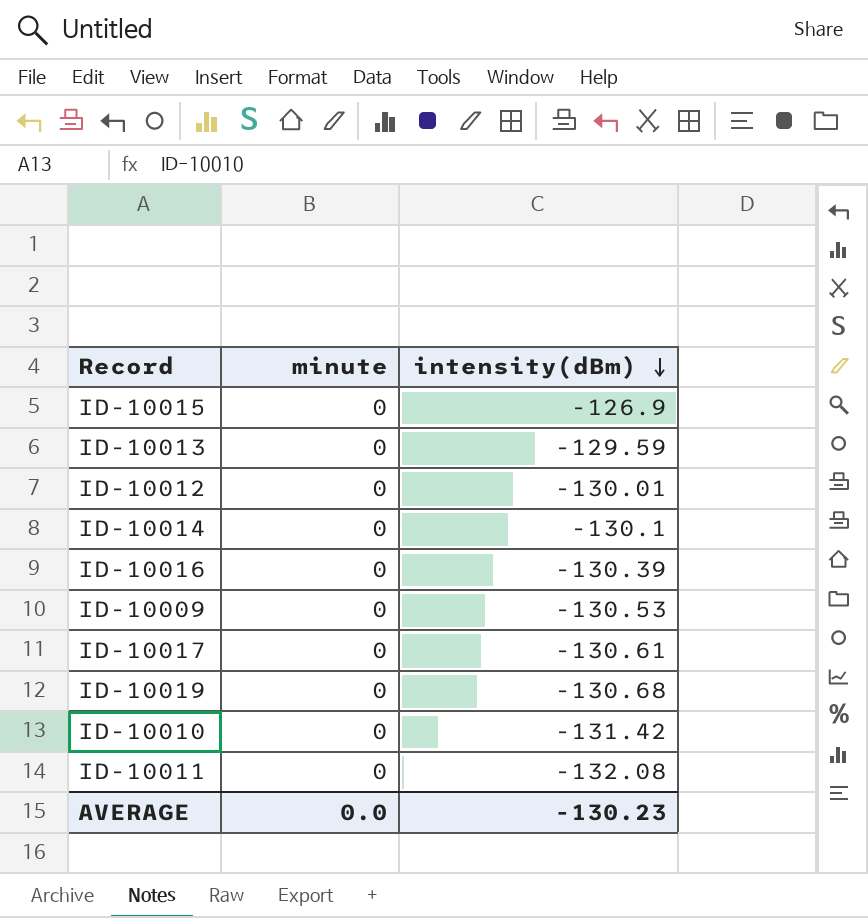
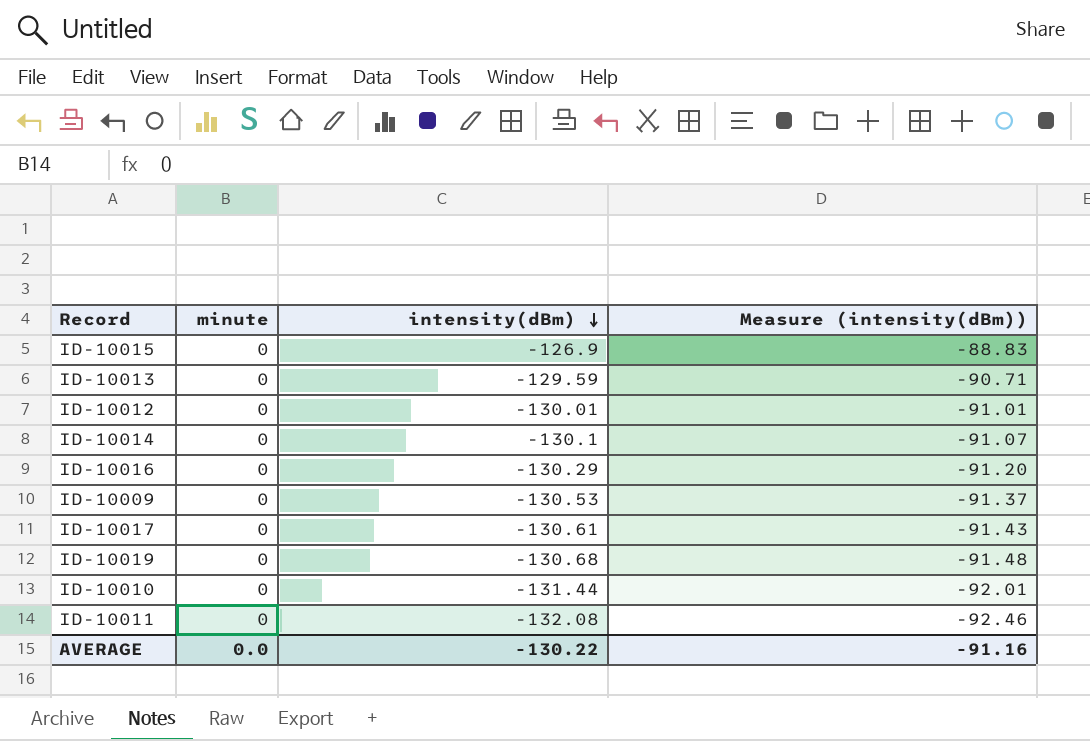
column Measure (intensity(dBm)) | formula: none -> [intensity(dBm)] * 0.7
ID-10016 | intensity(dBm): -130.39 -> -130.29
ID-10010 | intensity(dBm): -131.42 -> -131.44
AVERAGE | intensity(dBm): -130.23 -> -130.22

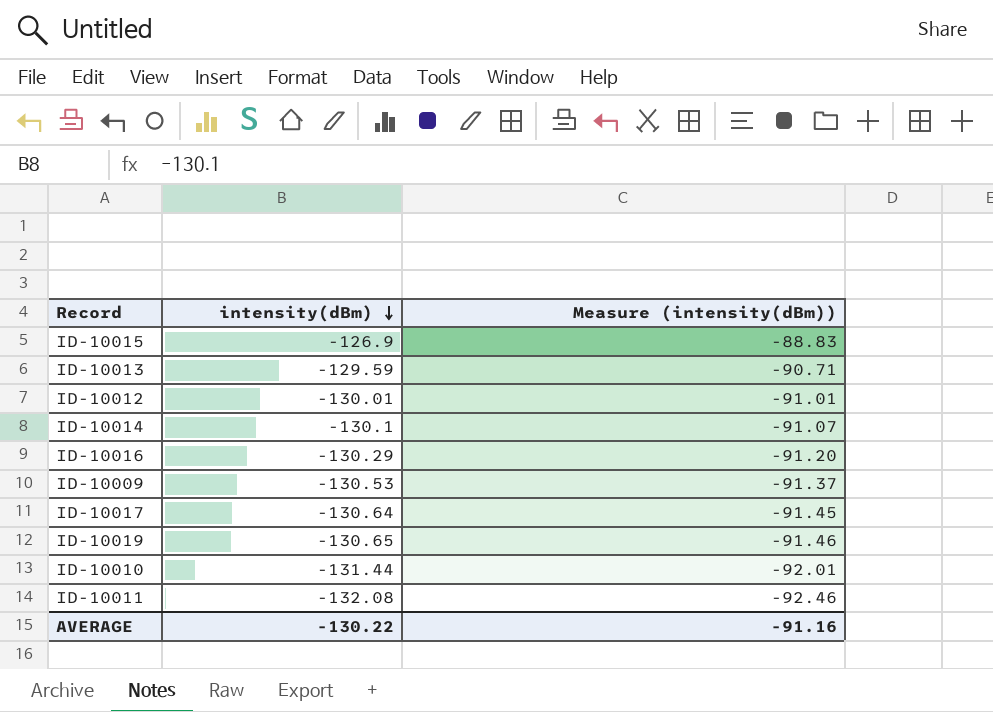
column minute | position: 2 -> none
ID-10017 | intensity(dBm): -130.61 -> -130.64
ID-10017 | Measure (intensity(dBm)): -91.43 -> -91.45
ID-10019 | intensity(dBm): -130.68 -> -130.65
ID-10019 | Measure (intensity(dBm)): -91.48 -> -91.46

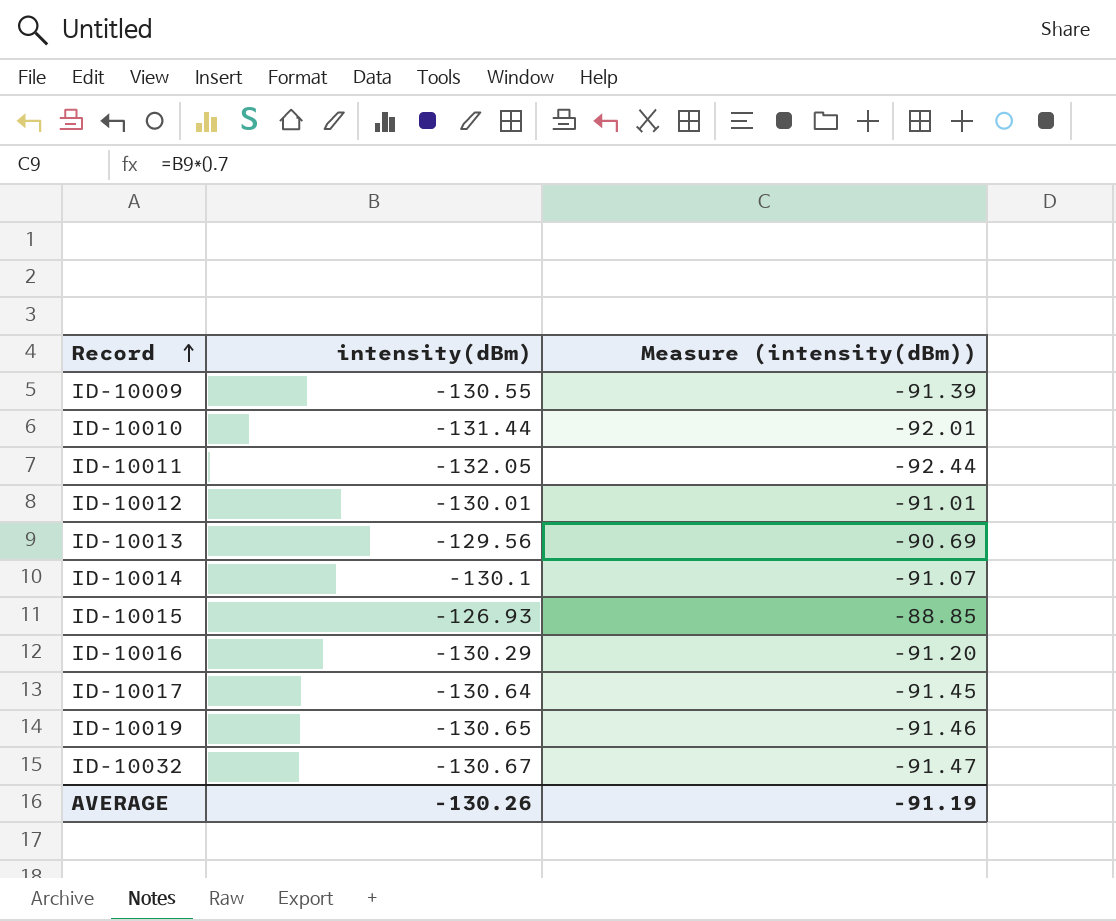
row order: intensity(dBm) descending -> Record ascending
ID-10009 | intensity(dBm): -130.53 -> -130.55
ID-10009 | Measure (intensity(dBm)): -91.37 -> -91.39
ID-10011 | intensity(dBm): -132.08 -> -132.05
ID-10011 | Measure (intensity(dBm)): -92.46 -> -92.44
ID-10013 | intensity(dBm): -129.59 -> -129.56
ID-10013 | Measure (intensity(dBm)): -90.71 -> -90.69
ID-10015 | intensity(dBm): -126.9 -> -126.93
ID-10015 | Measure (intensity(dBm)): -88.83 -> -88.85
row ID-10032: none -> -130.67 | -91.47
AVERAGE | intensity(dBm): -130.22 -> -130.26
AVERAGE | Measure (intensity(dBm)): -91.16 -> -91.19

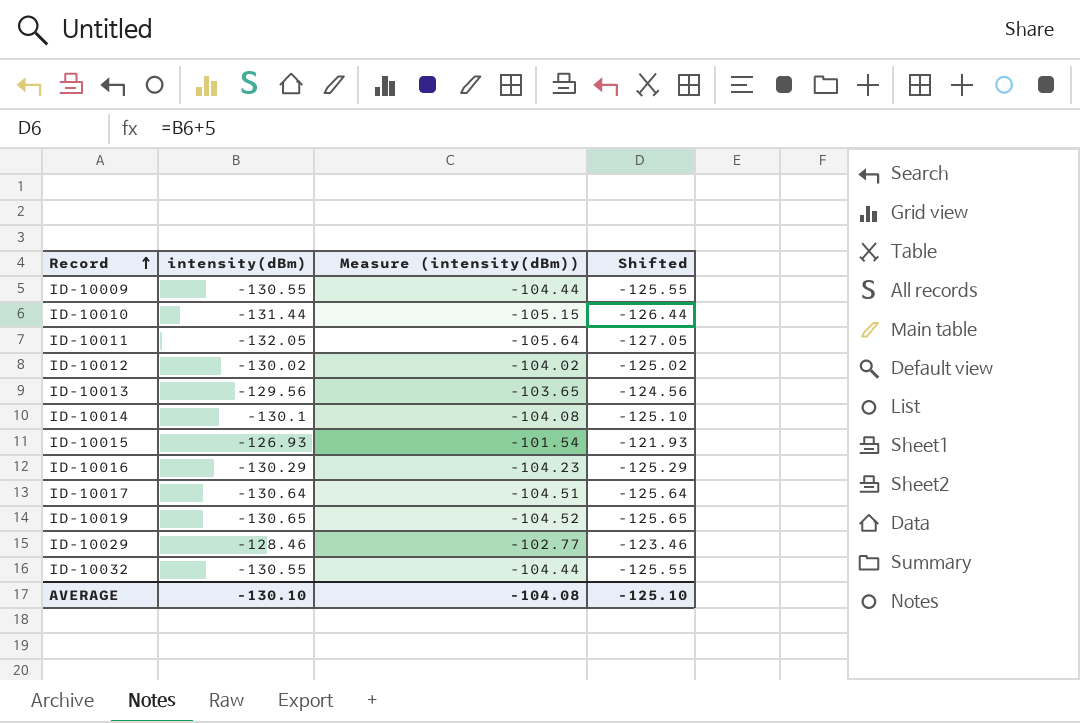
column Measure (intensity(dBm)) | formula: [intensity(dBm)] * 0.7 -> [intensity(dBm)] * 0.8
column Shifted | formula: none -> [intensity(dBm)] + 5
ID-10012 | intensity(dBm): -130.01 -> -130.02
row ID-10029: none -> -128.46 | -102.77 | -123.46
ID-10032 | intensity(dBm): -130.67 -> -130.55
AVERAGE | intensity(dBm): -130.26 -> -130.10
AVERAGE | Measure (intensity(dBm)): -91.19 -> -104.08

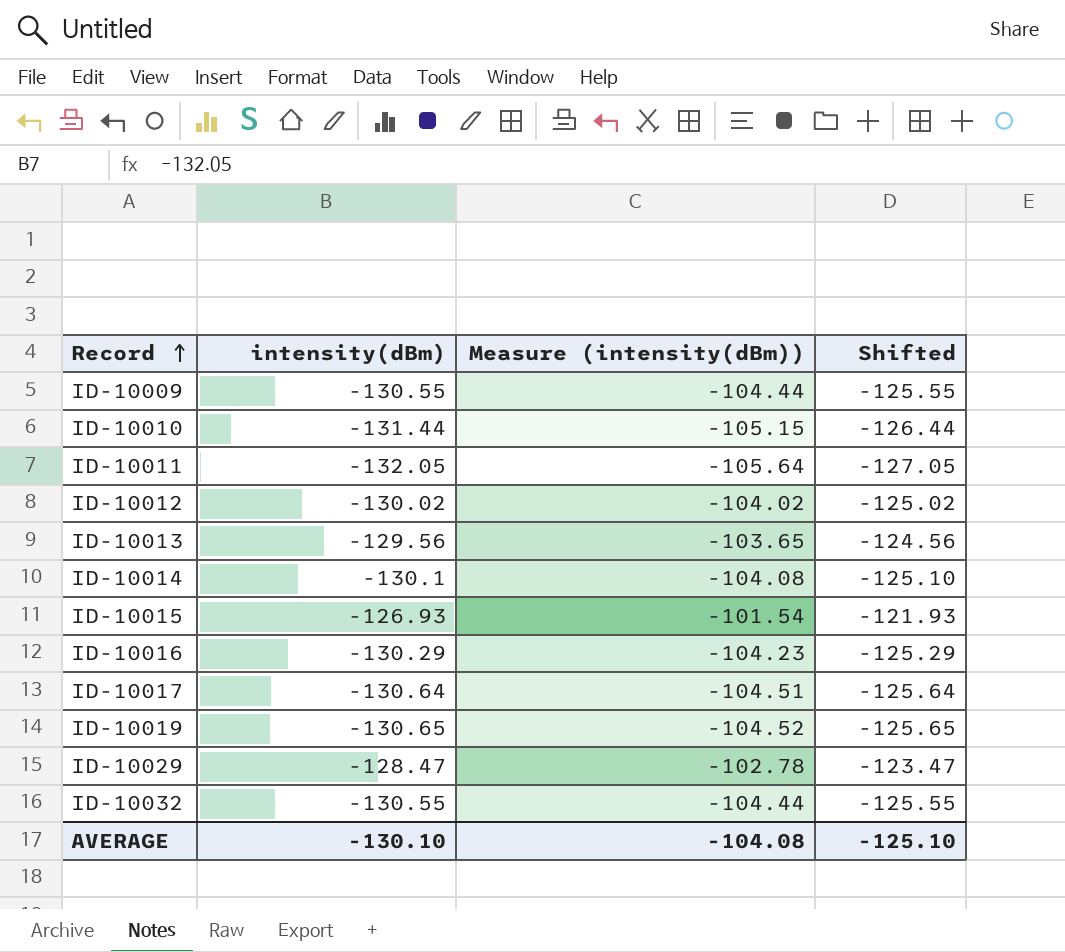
ID-10029 | intensity(dBm): -128.46 -> -128.47
ID-10029 | Measure (intensity(dBm)): -102.77 -> -102.78
ID-10029 | Shifted: -123.46 -> -123.47

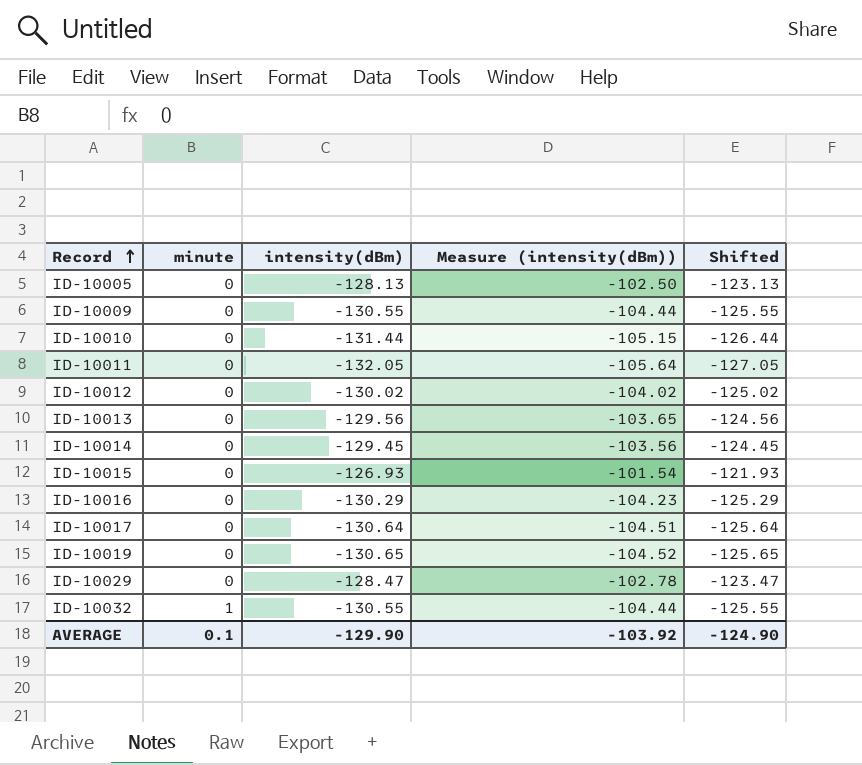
column minute | position: none -> 2
row ID-10005: none -> 0 | -128.13 | -102.50 | -123.13
ID-10014 | intensity(dBm): -130.1 -> -129.45
ID-10014 | Measure (intensity(dBm)): -104.08 -> -103.56
ID-10014 | Shifted: -125.10 -> -124.45
AVERAGE | intensity(dBm): -130.10 -> -129.90
AVERAGE | Measure (intensity(dBm)): -104.08 -> -103.92
AVERAGE | Shifted: -125.10 -> -124.90

